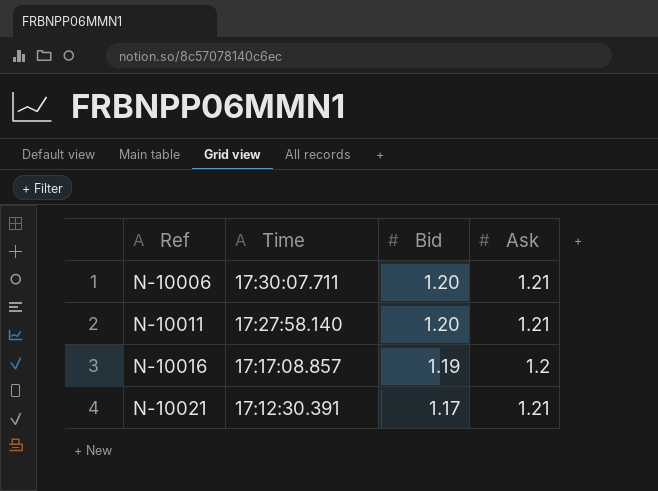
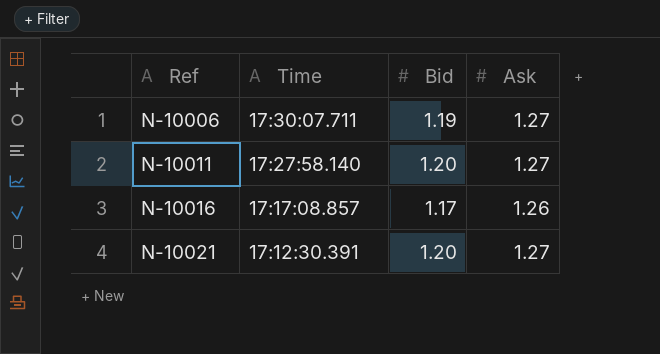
N-10006 | Bid: 1.20 -> 1.19
N-10006 | Ask: 1.21 -> 1.27
N-10011 | Ask: 1.21 -> 1.27
N-10016 | Bid: 1.19 -> 1.17
N-10016 | Ask: 1.2 -> 1.26
N-10021 | Bid: 1.17 -> 1.20
N-10021 | Ask: 1.21 -> 1.27

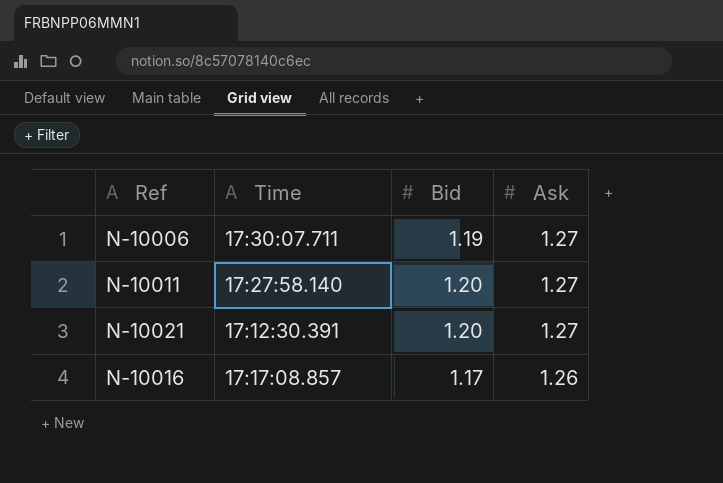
row order: Ref ascending -> Ask descending

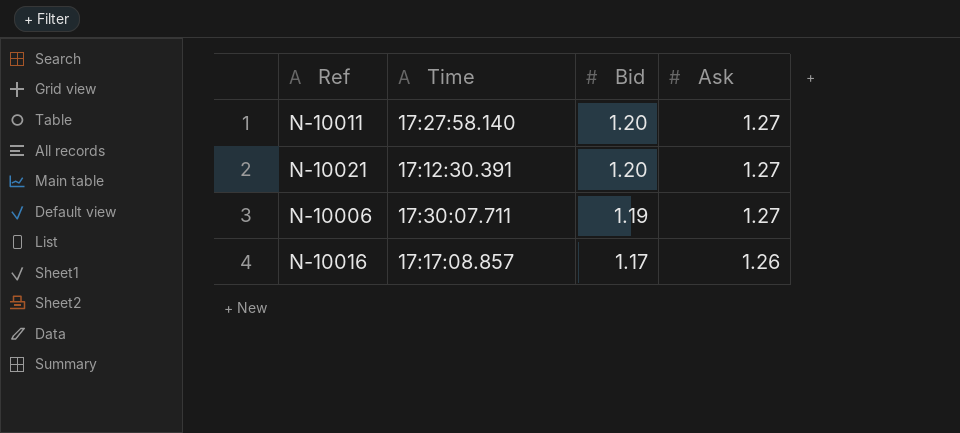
row order: Ask descending -> Bid descending

